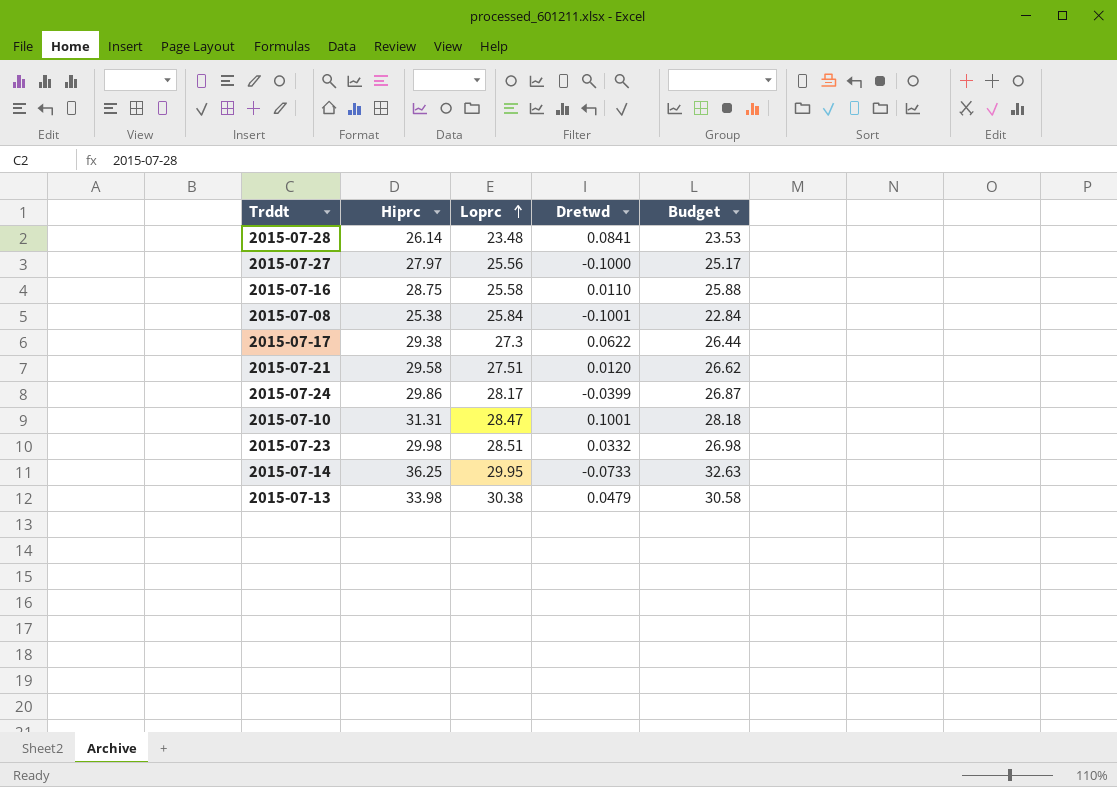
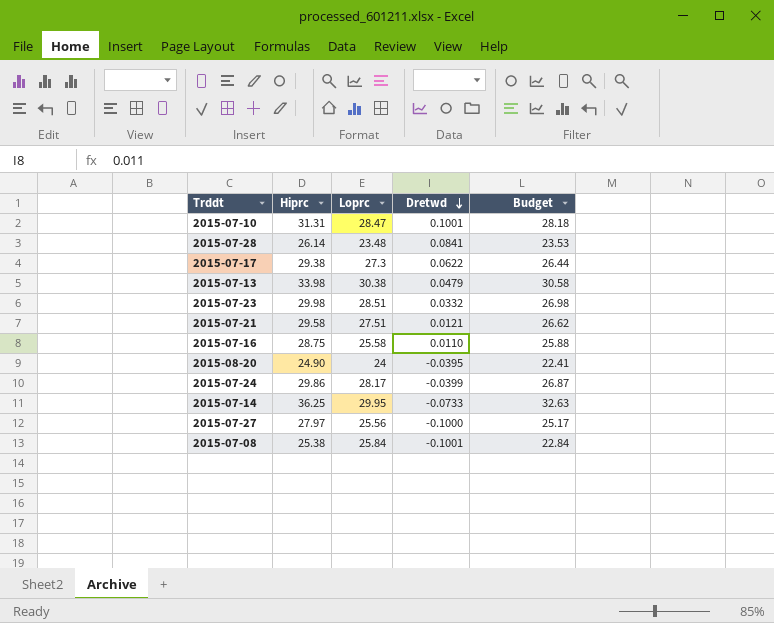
row order: Loprc ascending -> Dretwd descending
2015-07-21 | Dretwd: 0.0120 -> 0.0121
row 2015-08-20: none -> 24.90 | 24 | -0.0395 | 22.41

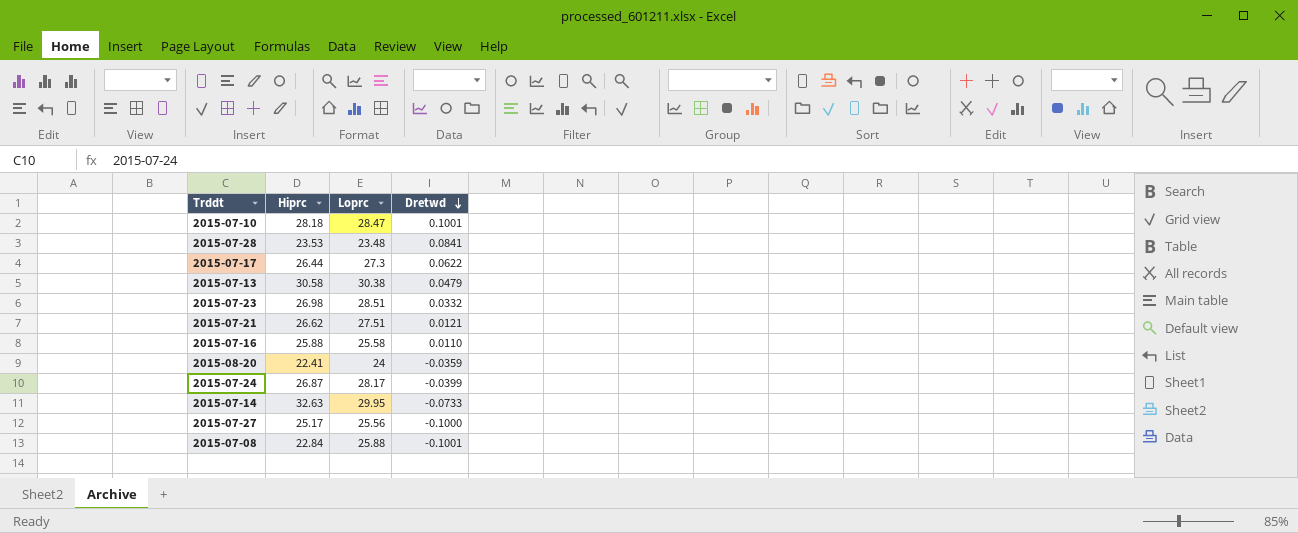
column Budget | formula: [Hiprc] * 0.9 -> none
2015-07-10 | Hiprc: 31.31 -> 28.18
2015-07-28 | Hiprc: 26.14 -> 23.53
2015-07-17 | Hiprc: 29.38 -> 26.44
2015-07-13 | Hiprc: 33.98 -> 30.58
2015-07-23 | Hiprc: 29.98 -> 26.98
2015-07-21 | Hiprc: 29.58 -> 26.62
2015-07-16 | Hiprc: 28.75 -> 25.88
2015-08-20 | Hiprc: 24.90 -> 22.41
2015-08-20 | Dretwd: -0.0395 -> -0.0359
2015-07-24 | Hiprc: 29.86 -> 26.87
2015-07-14 | Hiprc: 36.25 -> 32.63
2015-07-27 | Hiprc: 27.97 -> 25.17
2015-07-08 | Hiprc: 25.38 -> 22.84
2015-07-08 | Loprc: 25.84 -> 25.88

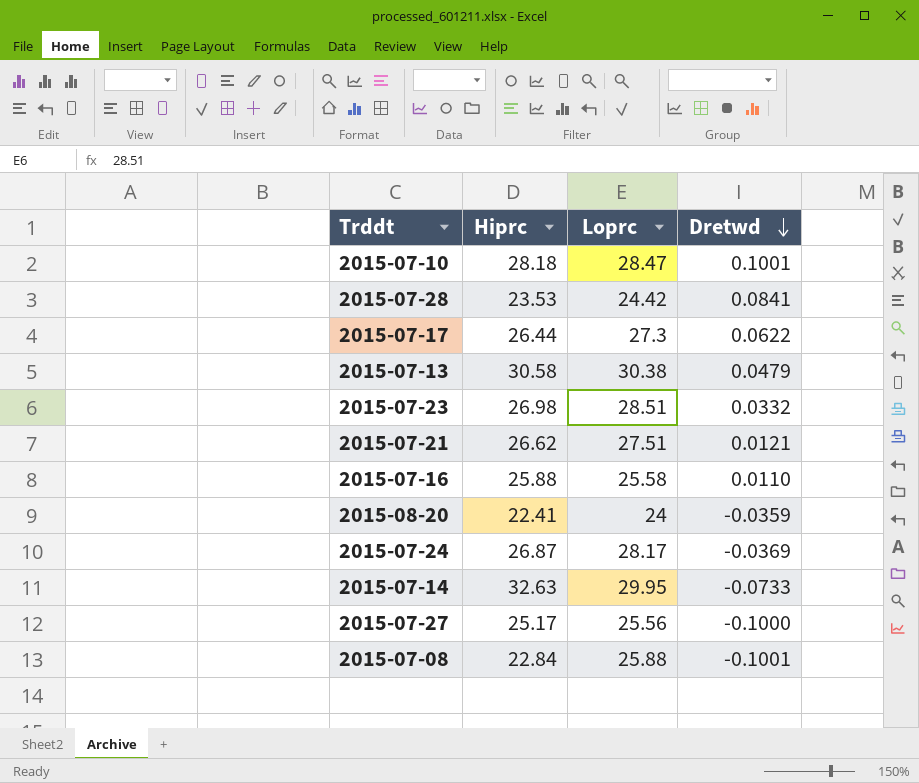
2015-07-28 | Loprc: 23.48 -> 24.42
2015-07-24 | Dretwd: -0.0399 -> -0.0369

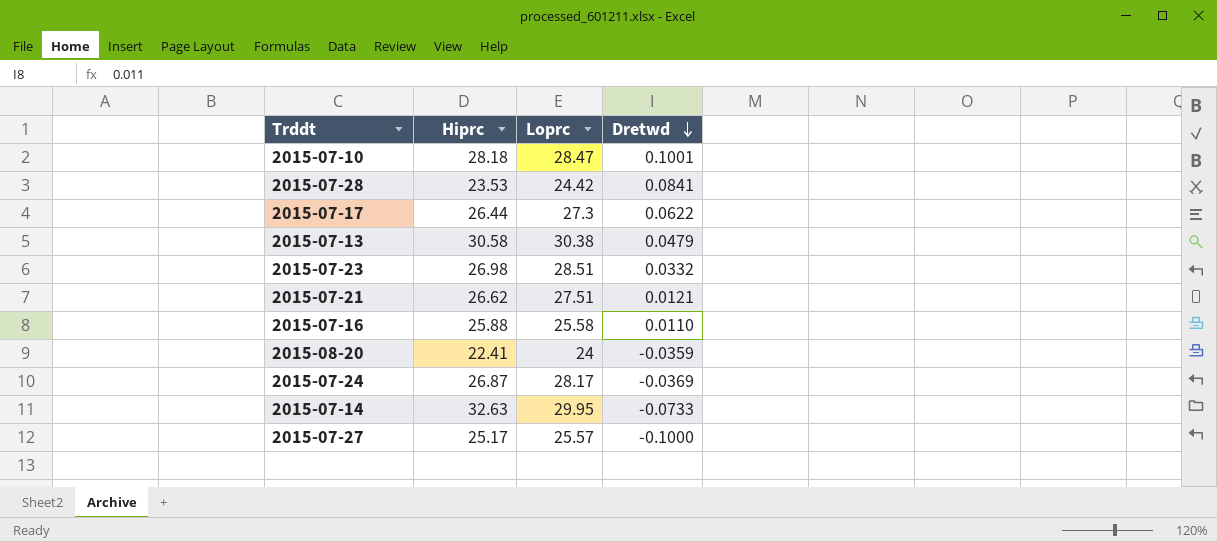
row 2015-07-08: 22.84 | 25.88 | -0.1001 -> none
2015-07-27 | Loprc: 25.56 -> 25.57

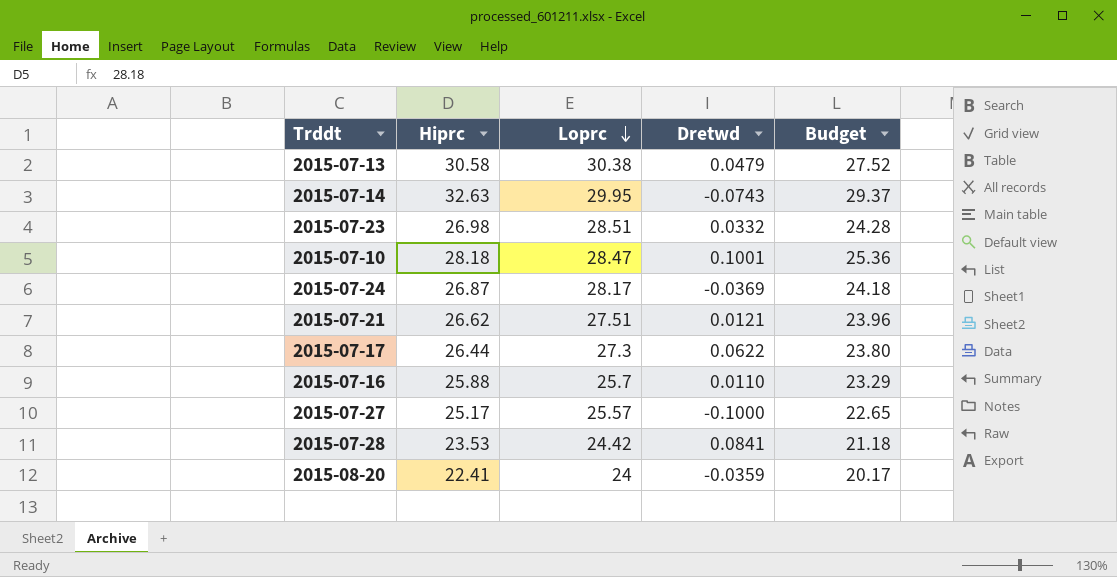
row order: Dretwd descending -> Loprc descending
column Budget | formula: none -> [Hiprc] * 0.9
2015-07-14 | Dretwd: -0.0733 -> -0.0743
2015-07-16 | Loprc: 25.58 -> 25.7

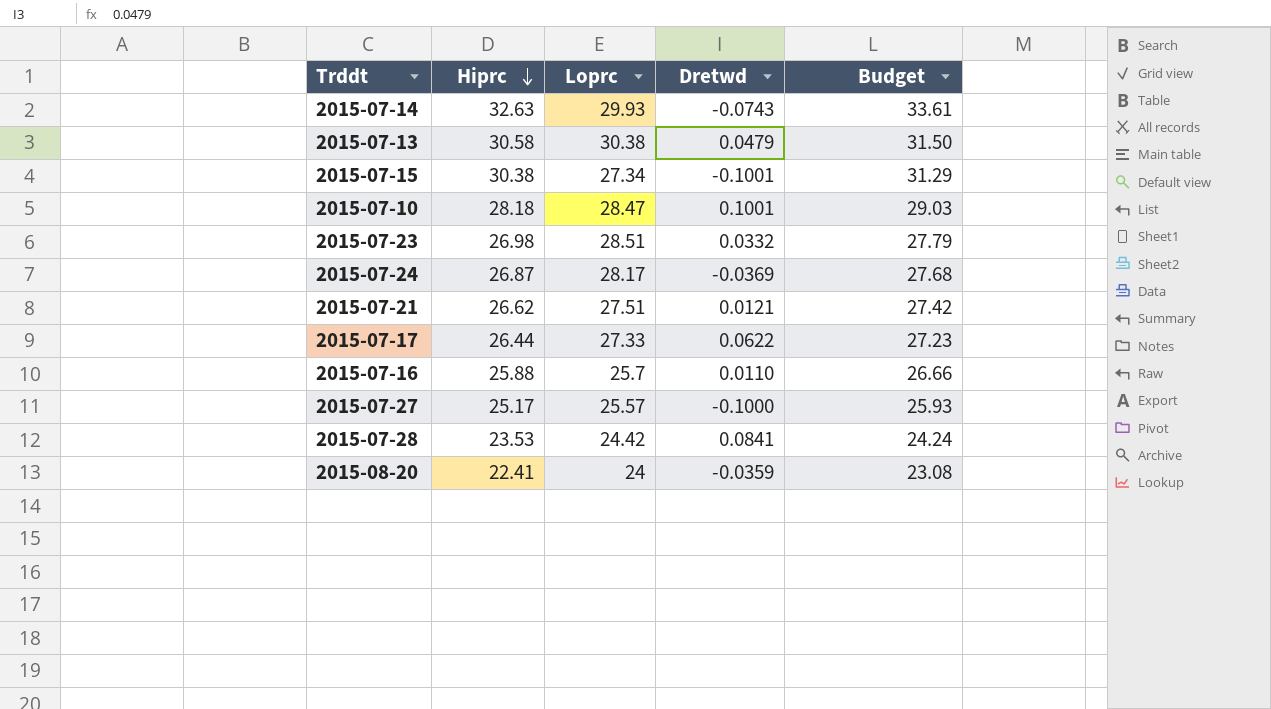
row order: Loprc descending -> Hiprc descending
column Budget | formula: [Hiprc] * 0.9 -> [Hiprc] * 1.03
2015-07-14 | Loprc: 29.95 -> 29.93
row 2015-07-15: none -> 30.38 | 27.34 | -0.1001 | 31.29
2015-07-17 | Loprc: 27.3 -> 27.33

